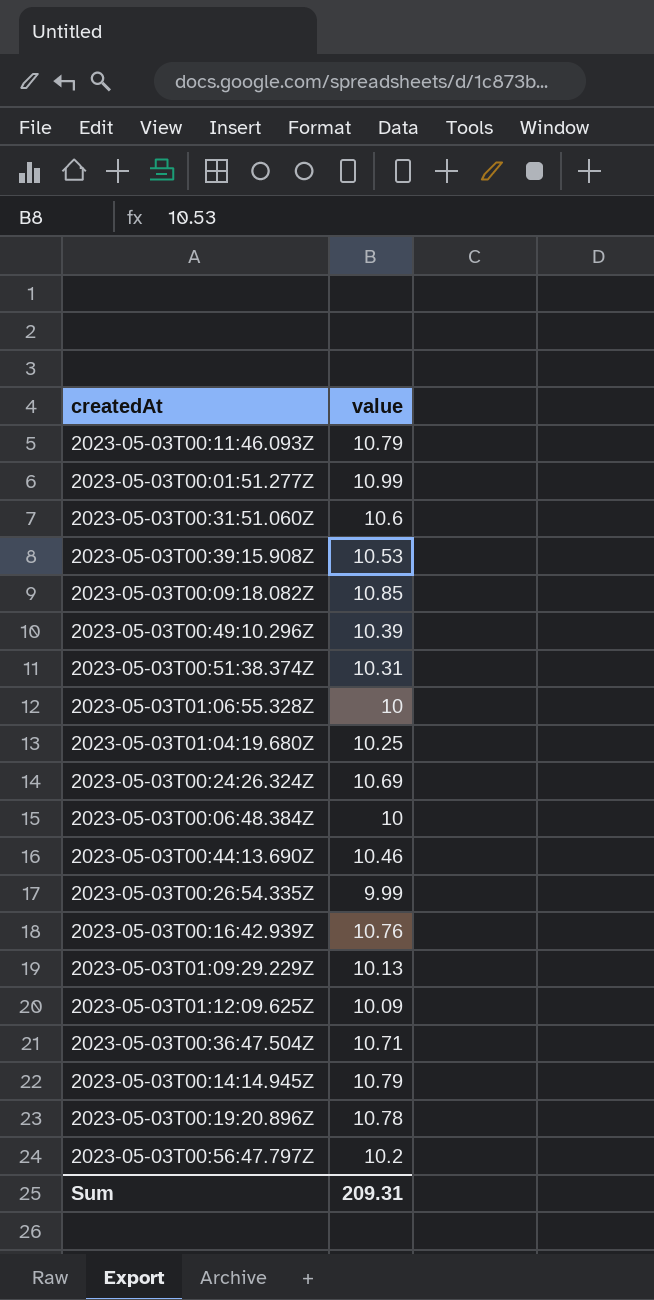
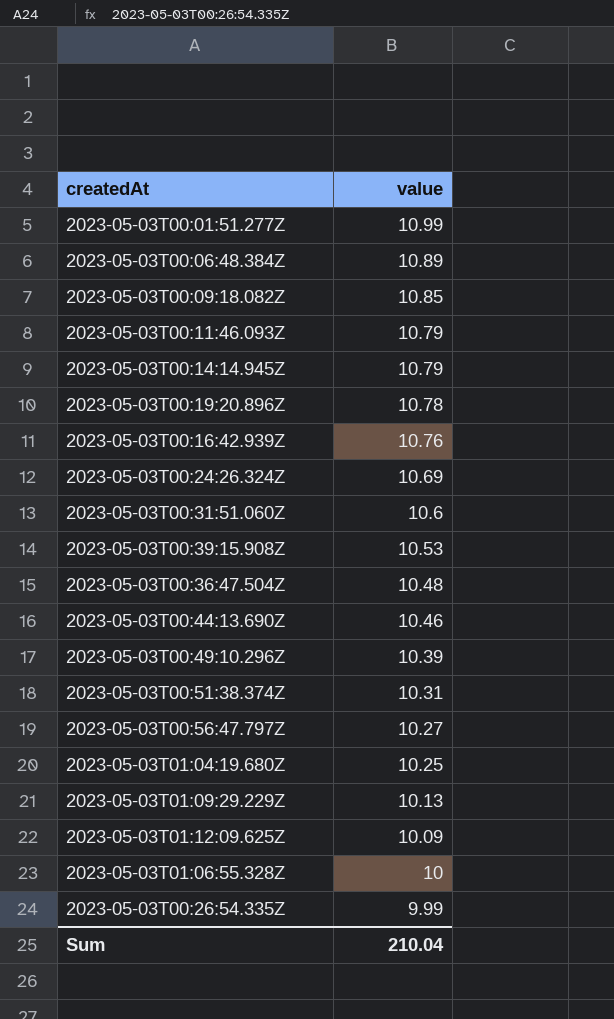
row order: none -> value descending
2023-05-03T00:06:48.384Z | value: 10 -> 10.89
2023-05-03T00:36:47.504Z | value: 10.71 -> 10.48
2023-05-03T00:56:47.797Z | value: 10.2 -> 10.27
Sum | value: 209.31 -> 210.04

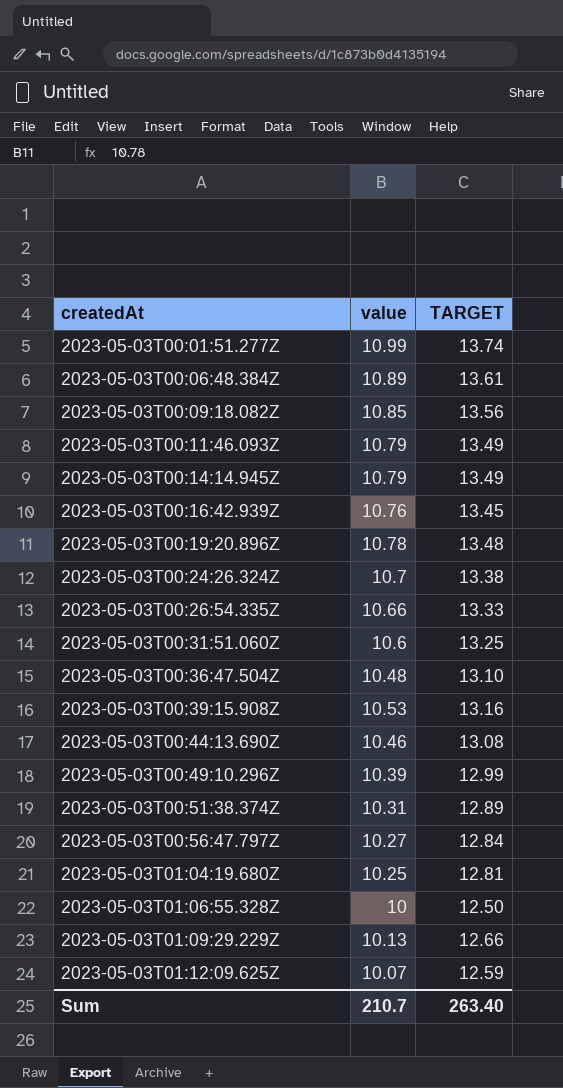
row order: value descending -> createdAt ascending
column TARGET | formula: none -> [value] * 1.25
2023-05-03T00:24:26.324Z | value: 10.69 -> 10.7
2023-05-03T00:26:54.335Z | value: 9.99 -> 10.66
2023-05-03T01:12:09.625Z | value: 10.09 -> 10.07
Sum | value: 210.04 -> 210.7

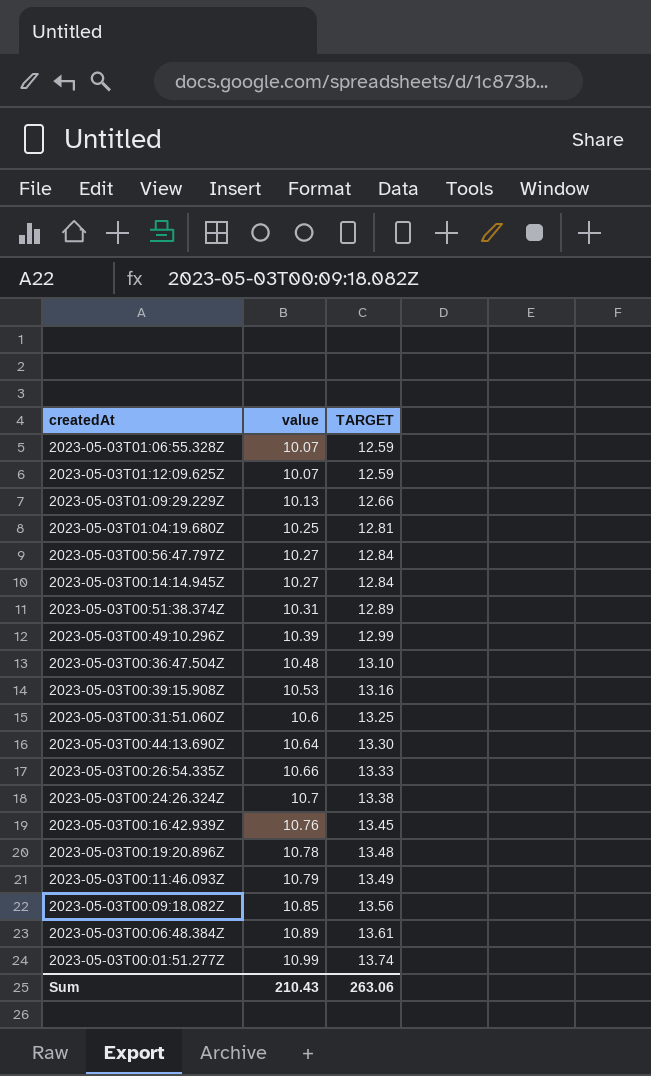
row order: createdAt ascending -> value ascending
2023-05-03T01:06:55.328Z | value: 10 -> 10.07
2023-05-03T01:06:55.328Z | TARGET: 12.50 -> 12.59
2023-05-03T00:14:14.945Z | value: 10.79 -> 10.27
2023-05-03T00:14:14.945Z | TARGET: 13.49 -> 12.84
2023-05-03T00:44:13.690Z | value: 10.46 -> 10.64
2023-05-03T00:44:13.690Z | TARGET: 13.08 -> 13.30
Sum | value: 210.7 -> 210.43
Sum | TARGET: 263.40 -> 263.06

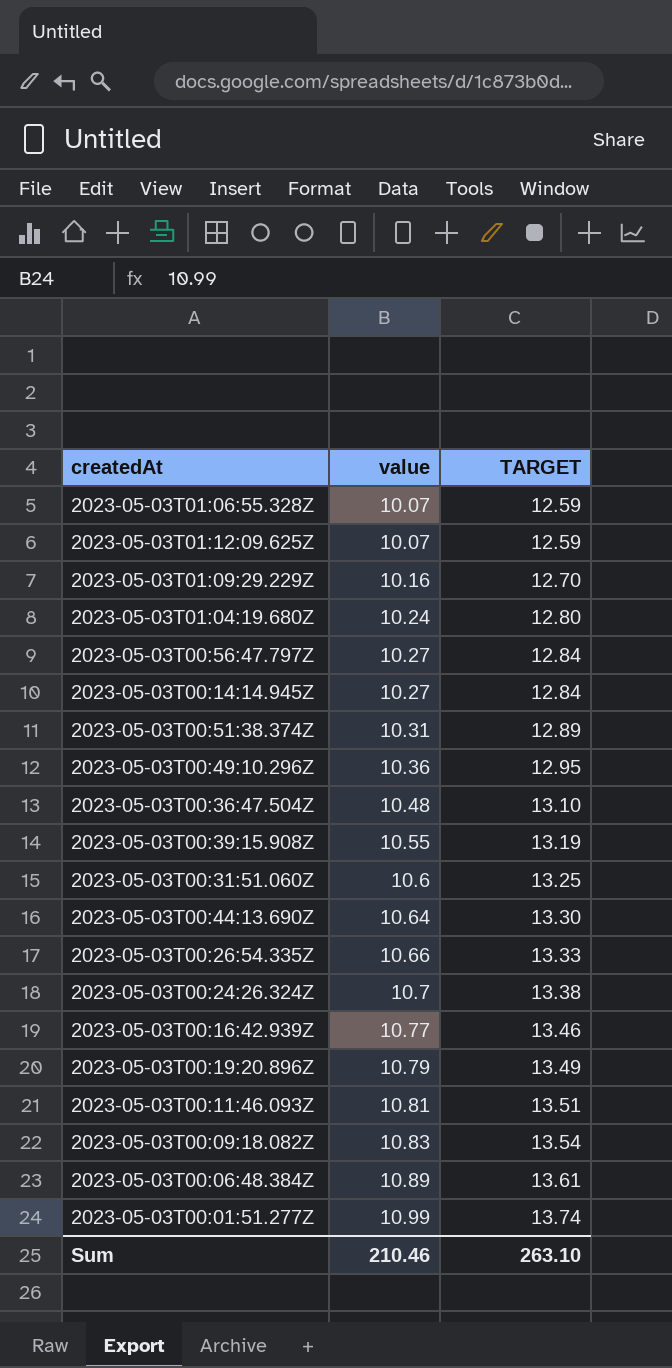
2023-05-03T01:09:29.229Z | value: 10.13 -> 10.16
2023-05-03T01:09:29.229Z | TARGET: 12.66 -> 12.70
2023-05-03T01:04:19.680Z | value: 10.25 -> 10.24
2023-05-03T01:04:19.680Z | TARGET: 12.81 -> 12.80
2023-05-03T00:49:10.296Z | value: 10.39 -> 10.36
2023-05-03T00:49:10.296Z | TARGET: 12.99 -> 12.95
2023-05-03T00:39:15.908Z | value: 10.53 -> 10.55
2023-05-03T00:39:15.908Z | TARGET: 13.16 -> 13.19
2023-05-03T00:16:42.939Z | value: 10.76 -> 10.77
2023-05-03T00:16:42.939Z | TARGET: 13.45 -> 13.46
2023-05-03T00:19:20.896Z | value: 10.78 -> 10.79
2023-05-03T00:19:20.896Z | TARGET: 13.48 -> 13.49
2023-05-03T00:11:46.093Z | value: 10.79 -> 10.81
2023-05-03T00:11:46.093Z | TARGET: 13.49 -> 13.51
2023-05-03T00:09:18.082Z | value: 10.85 -> 10.83
2023-05-03T00:09:18.082Z | TARGET: 13.56 -> 13.54
Sum | value: 210.43 -> 210.46
Sum | TARGET: 263.06 -> 263.10

